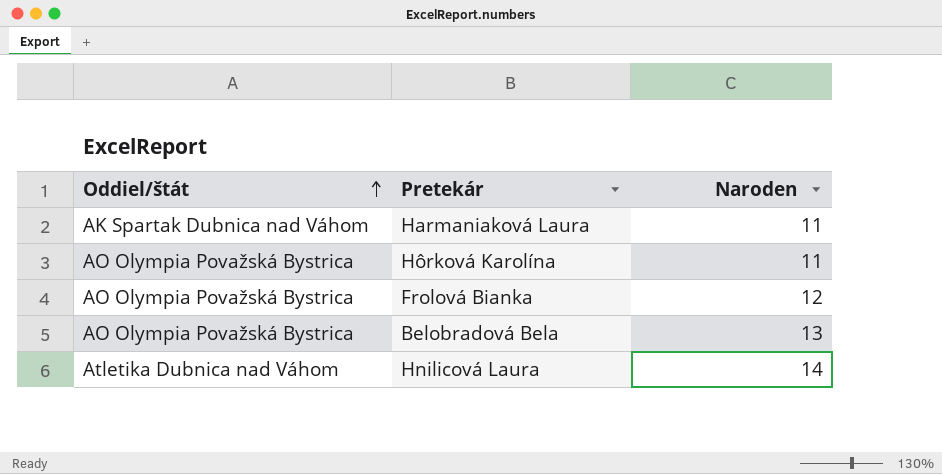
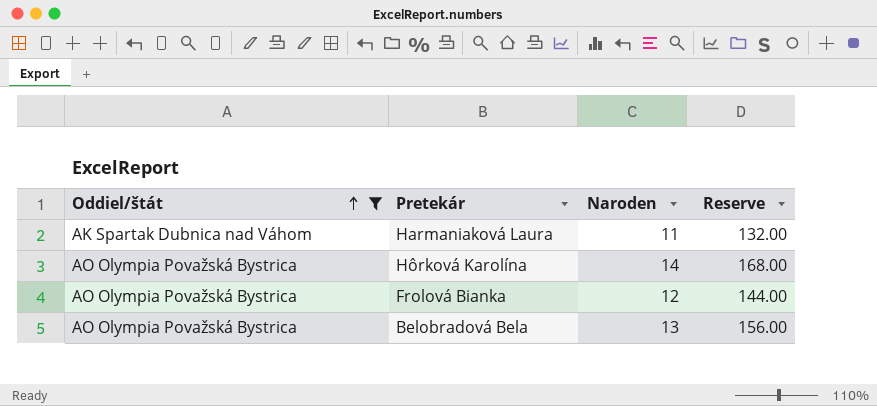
filter: none -> Oddiel/štát != Atletika Dubnica nad Váhom
column Reserve | formula: none -> [Naroden] * 12
Hôrková Karolína | Naroden: 11 -> 14

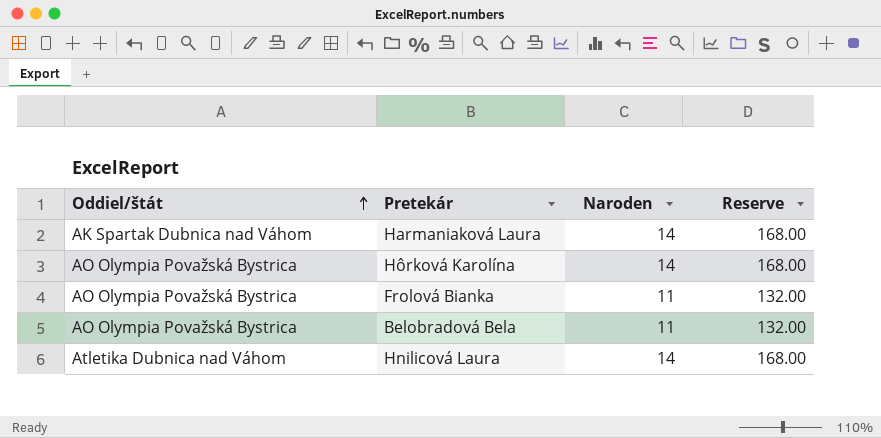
filter: Oddiel/štát != Atletika Dubnica nad Váhom -> none
Harmaniaková Laura | Naroden: 11 -> 14
Harmaniaková Laura | Reserve: 132.00 -> 168.00
Frolová Bianka | Naroden: 12 -> 11
Frolová Bianka | Reserve: 144.00 -> 132.00
Belobradová Bela | Naroden: 13 -> 11
Belobradová Bela | Reserve: 156.00 -> 132.00

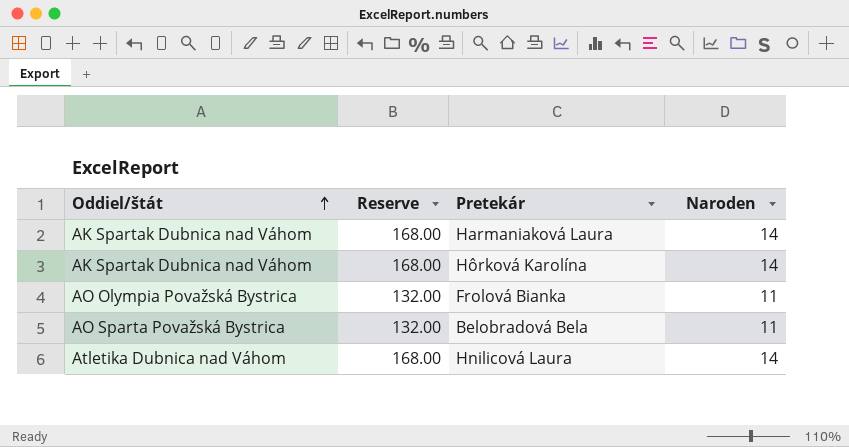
column Reserve | position: 4 -> 2
Hôrková Karolína | Oddiel/štát: AO Olympia Považská Bystrica -> AK Spartak Dubnica nad Váhom
Belobradová Bela | Oddiel/štát: AO Olympia Považská Bystrica -> AO Sparta Považská Bystrica

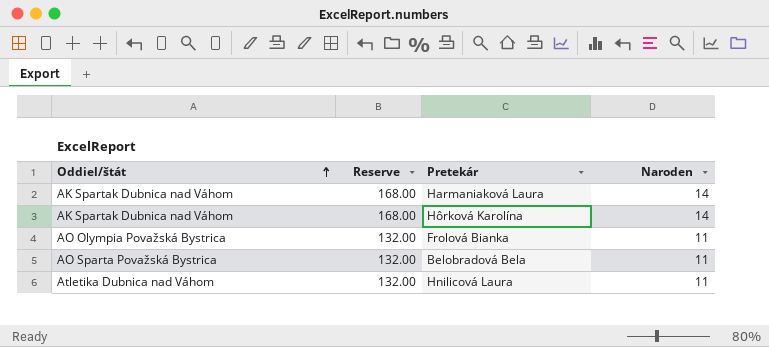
Hnilicová Laura | Reserve: 168.00 -> 132.00
Hnilicová Laura | Naroden: 14 -> 11

